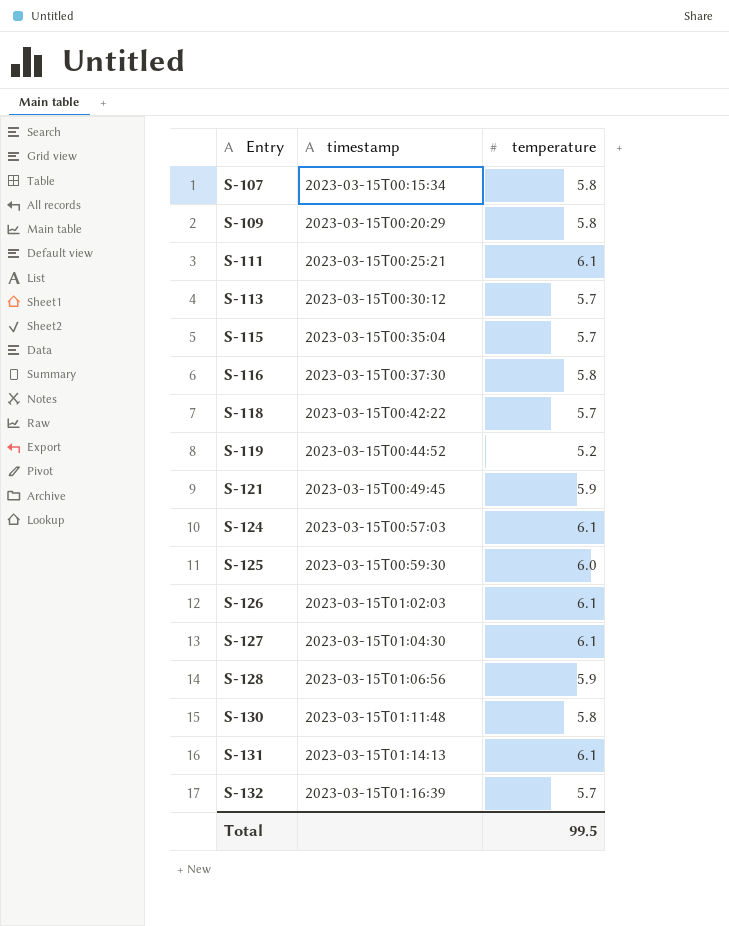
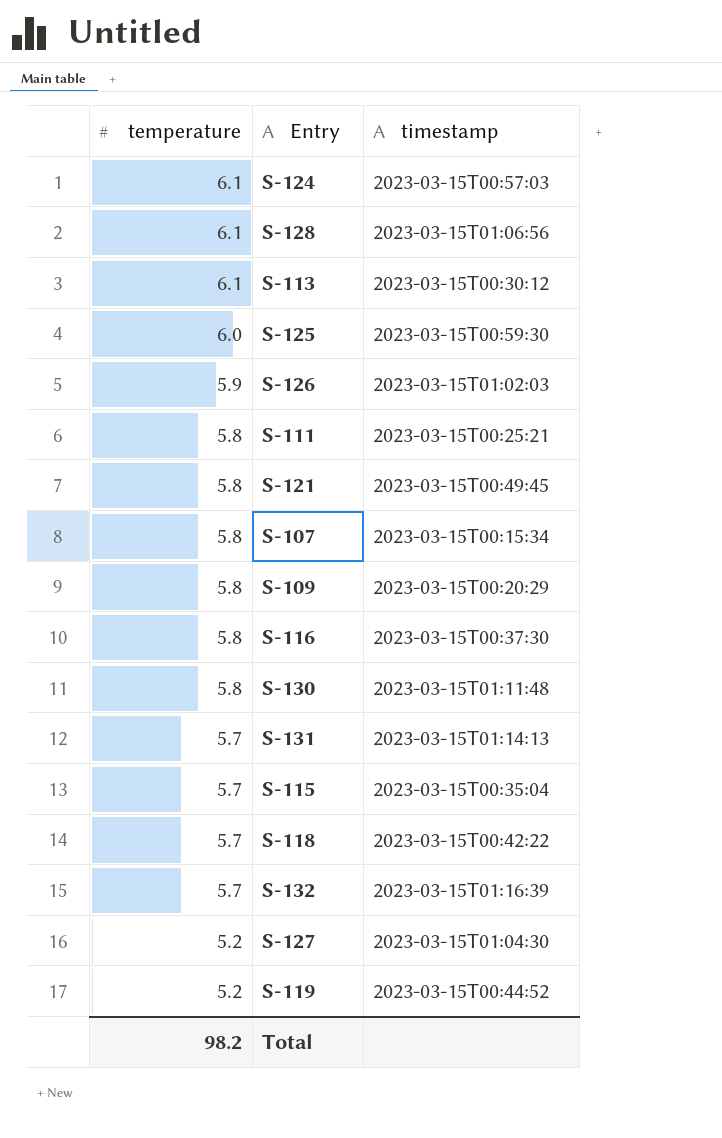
row order: Entry ascending -> temperature descending
column temperature | position: 3 -> 1
S-128 | temperature: 5.9 -> 6.1
S-113 | temperature: 5.7 -> 6.1
S-126 | temperature: 6.1 -> 5.9
S-111 | temperature: 6.1 -> 5.8
S-121 | temperature: 5.9 -> 5.8
S-131 | temperature: 6.1 -> 5.7
S-127 | temperature: 6.1 -> 5.2
Total | temperature: 99.5 -> 98.2

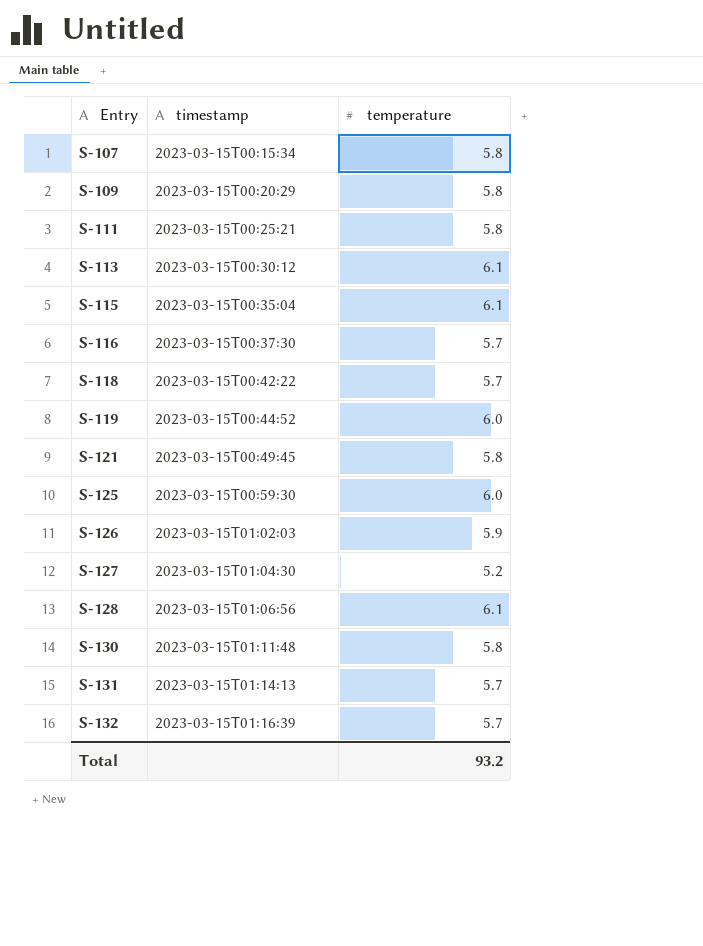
row order: temperature descending -> Entry ascending
column temperature | position: 1 -> 3
row S-124: 6.1 | 2023-03-15T00:57:03 -> none
S-115 | temperature: 5.7 -> 6.1
S-116 | temperature: 5.8 -> 5.7
S-119 | temperature: 5.2 -> 6.0
Total | temperature: 98.2 -> 93.2

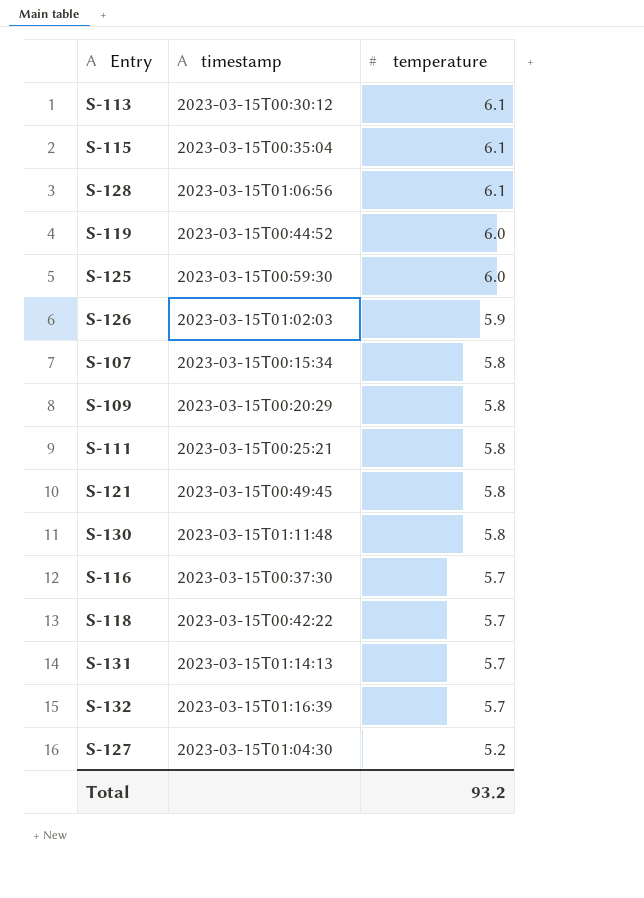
row order: Entry ascending -> temperature descending

